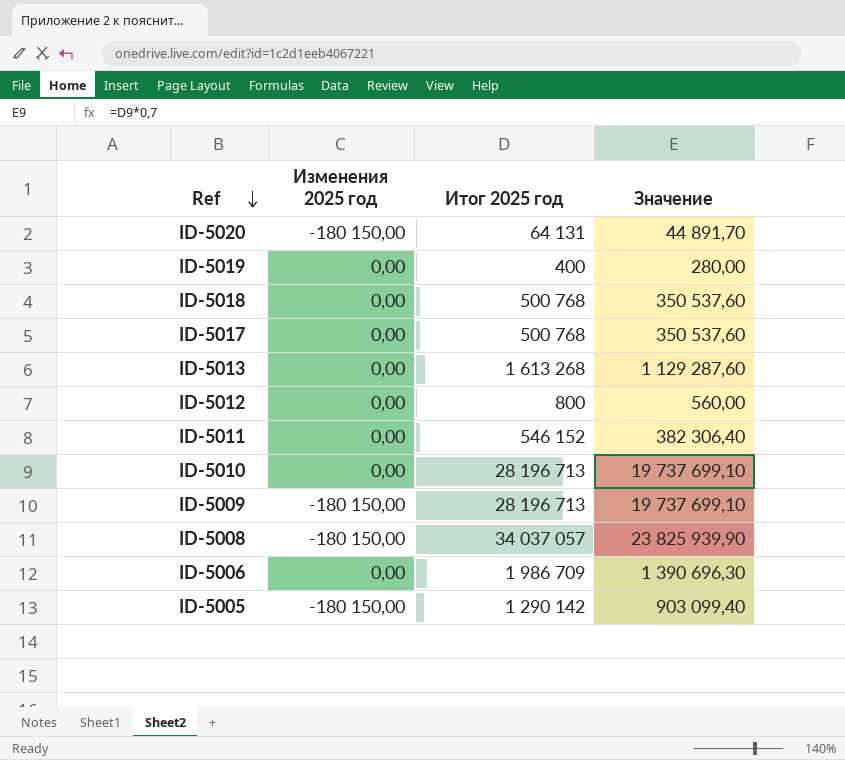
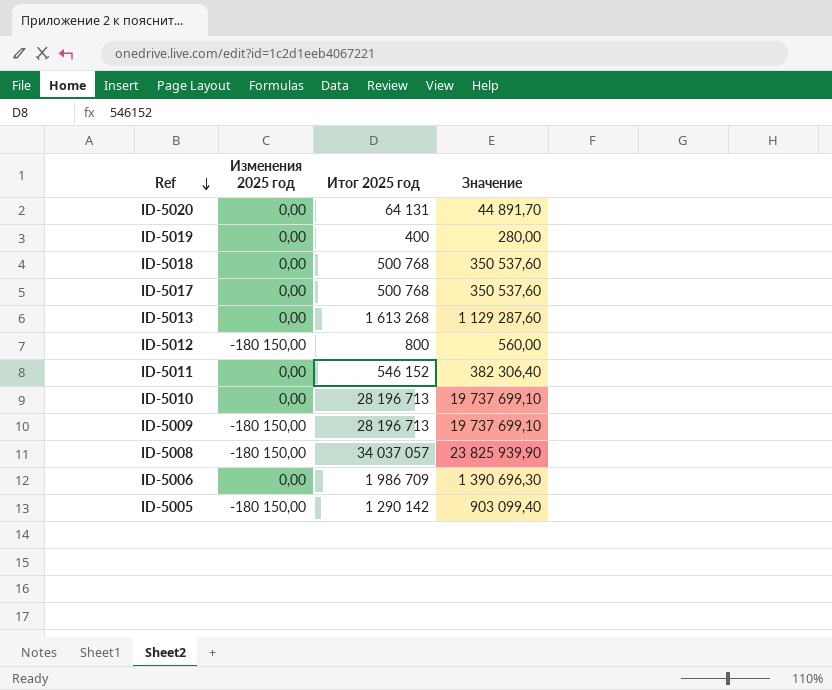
ID-5020 | Изменения 2025 год: -180 150,00 -> 0,00
ID-5012 | Изменения 2025 год: 0,00 -> -180 150,00

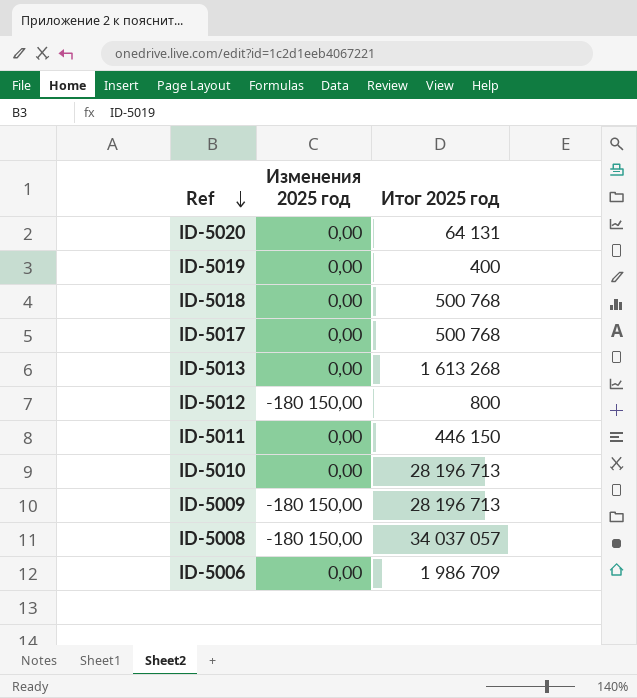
column Значение | formula: [Итог 2025 год] * 0,7 -> none
row ID-5005: -180 150,00 | 1 290 142 | 903 099,40 -> none
ID-5011 | Итог 2025 год: 546 152 -> 446 150

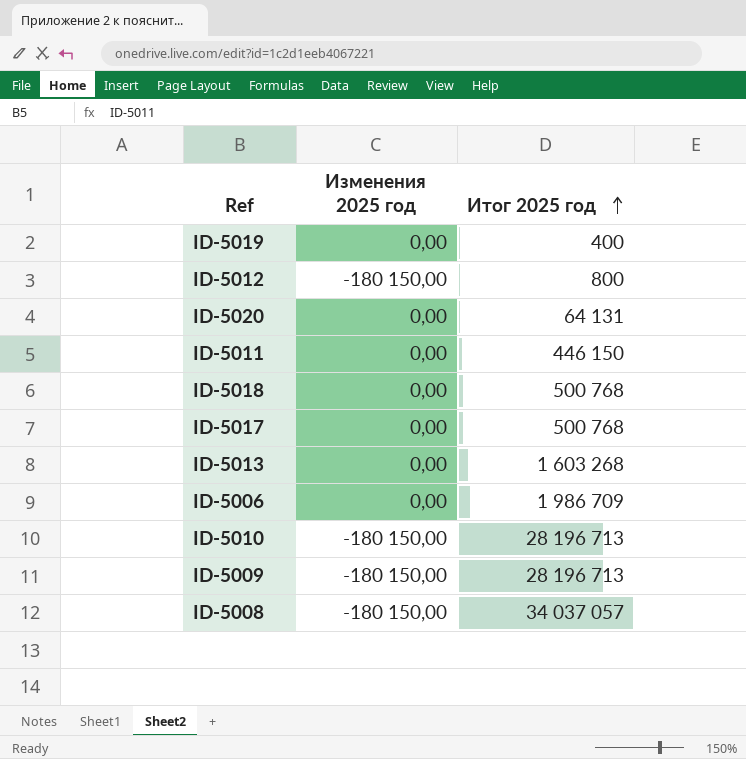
row order: Ref descending -> Итог 2025 год ascending
ID-5013 | Итог 2025 год: 1 613 268 -> 1 603 268
ID-5010 | Изменения 2025 год: 0,00 -> -180 150,00

